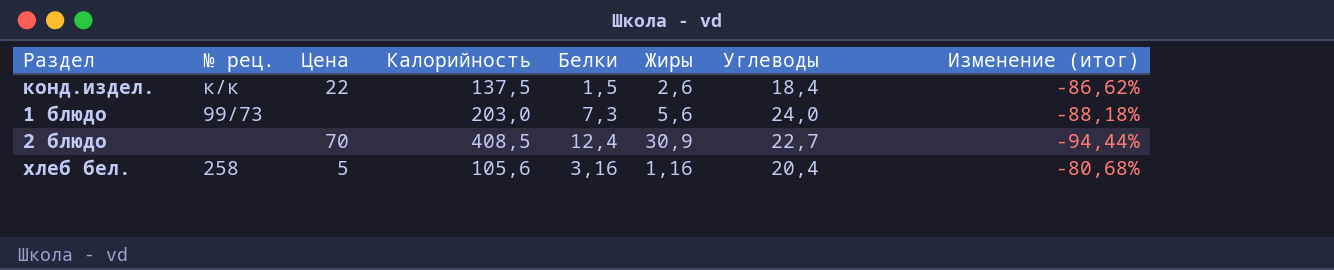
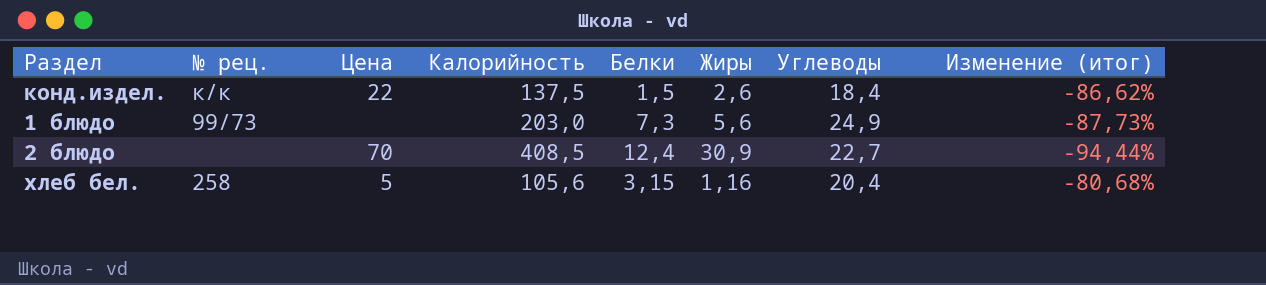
1 блюдо | Углеводы: 24,0 -> 24,9
1 блюдо | Изменение (итог): -88,18% -> -87,73%
хлеб бел. | Белки: 3,16 -> 3,15

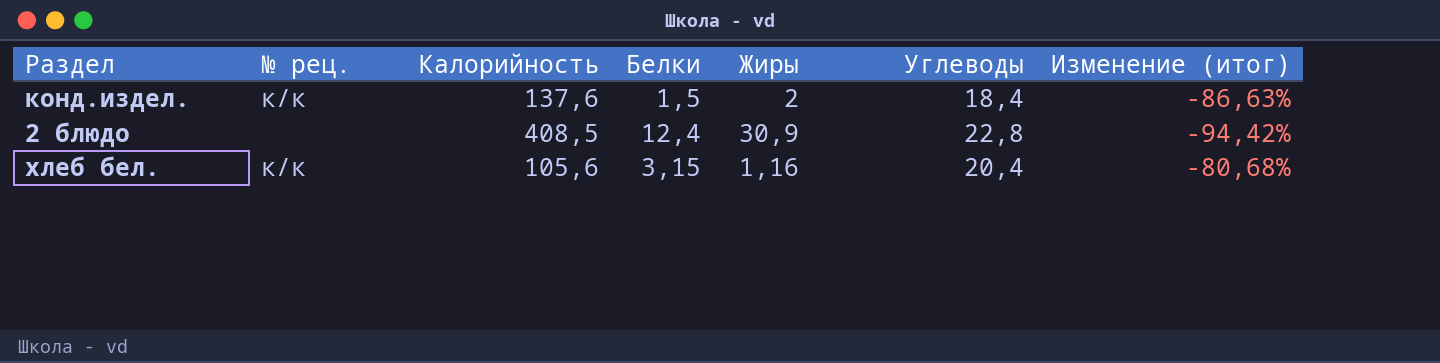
column Цена | position: 3 -> none
row 1 блюдо: 99/73 | none | 203,0 | 7,3 | 5,6 | 24,9 | -87,73% -> none
конд.издел. | Калорийность: 137,5 -> 137,6
конд.издел. | Жиры: 2,6 -> 2
конд.издел. | Изменение (итог): -86,62% -> -86,63%
2 блюдо | Углеводы: 22,7 -> 22,8
2 блюдо | Изменение (итог): -94,44% -> -94,42%
хлеб бел. | № рец.: 258 -> к/к

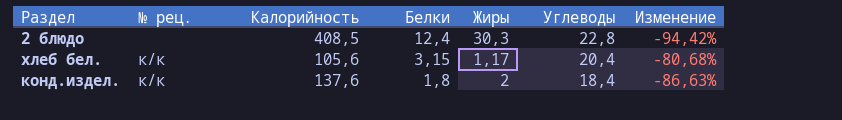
row order: none -> Белки descending
column name: Изменение (итог) -> Изменение
2 блюдо | Жиры: 30,9 -> 30,3
хлеб бел. | Жиры: 1,16 -> 1,17
конд.издел. | Белки: 1,5 -> 1,8

